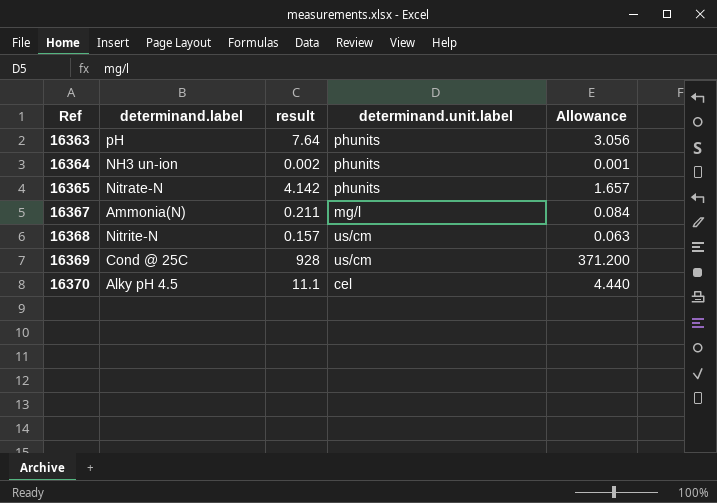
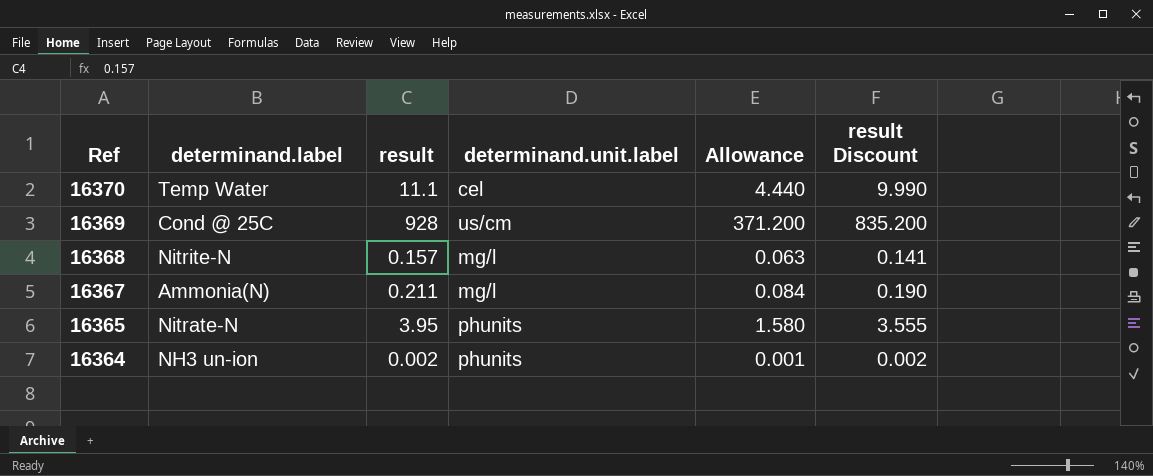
row order: Ref ascending -> Ref descending
column result Discount | formula: none -> [result] * 0.9
row 16363: pH | 7.64 | phunits | 3.056 -> none
16370 | determinand.label: Alky pH 4.5 -> Temp Water
16368 | determinand.unit.label: us/cm -> mg/l
16365 | result: 4.142 -> 3.95
16365 | Allowance: 1.657 -> 1.580

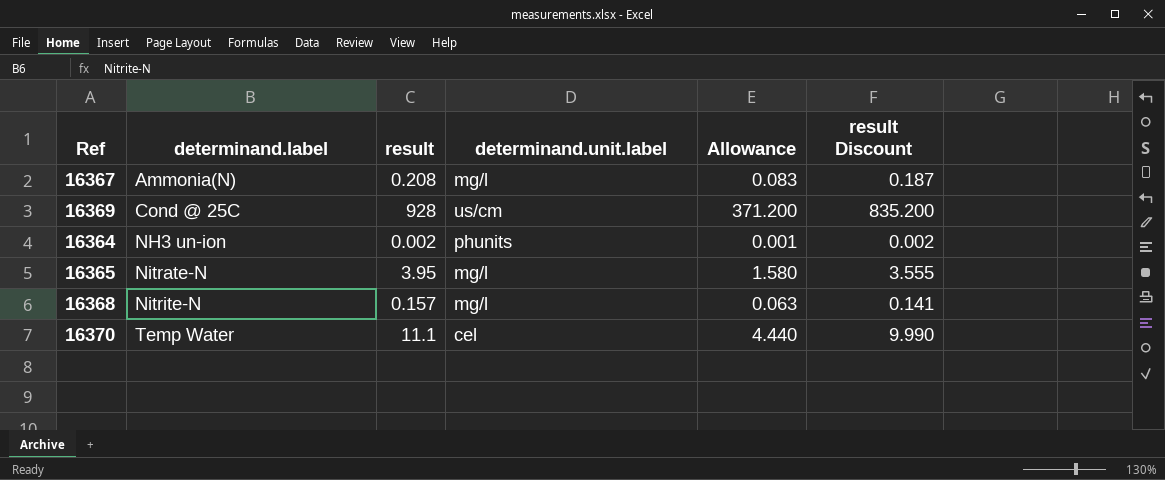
row order: Ref descending -> determinand.label ascending
16367 | result: 0.211 -> 0.208
16367 | Allowance: 0.084 -> 0.083
16367 | result Discount: 0.190 -> 0.187
16365 | determinand.unit.label: phunits -> mg/l

